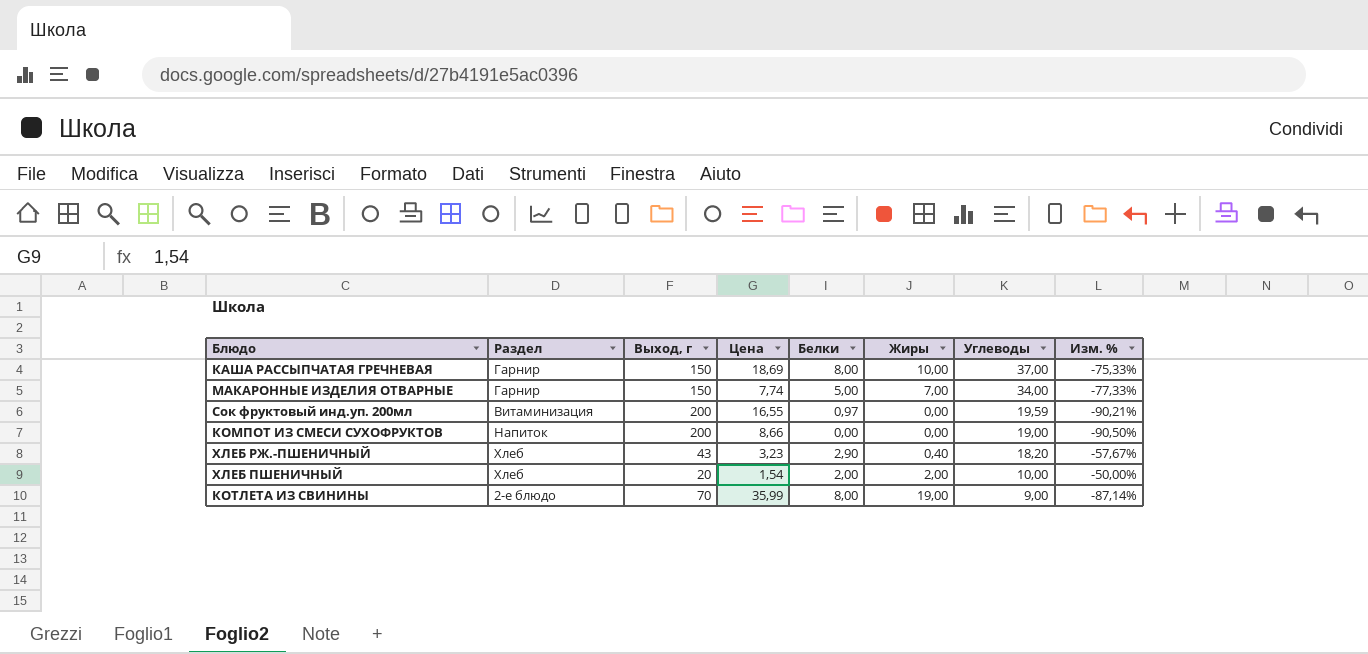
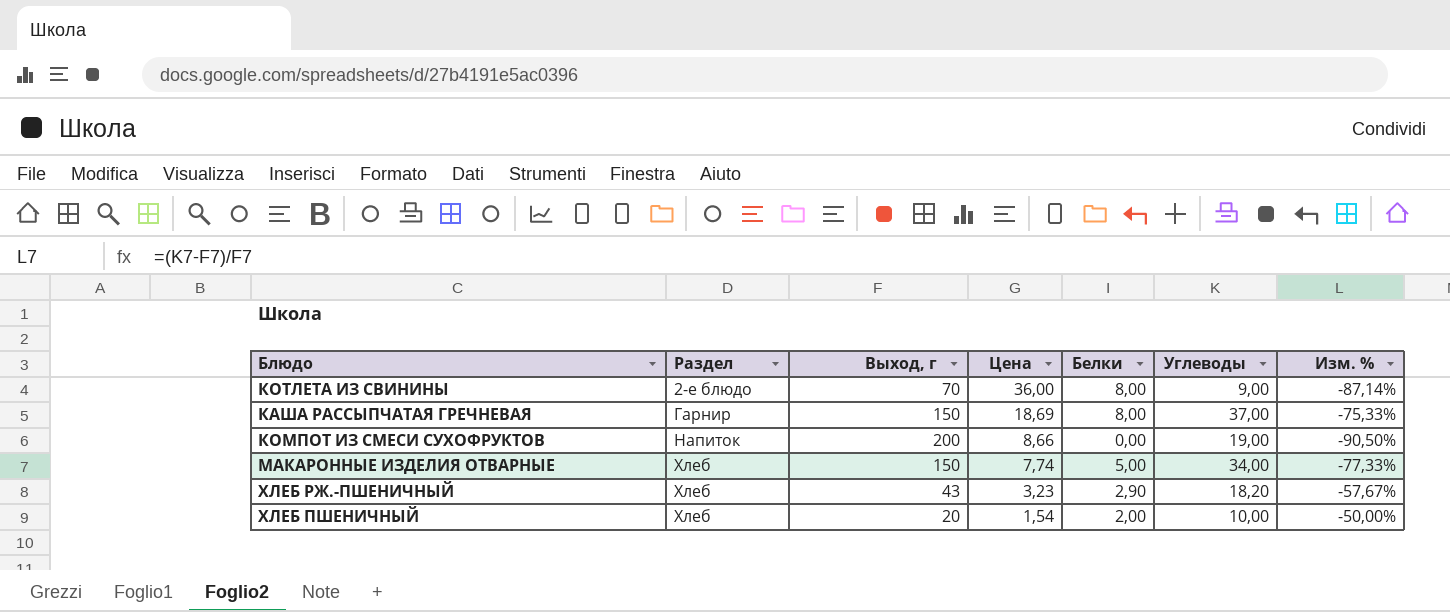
row order: Углеводы descending -> Раздел ascending
column Жиры | position: 6 -> none
row Сок фруктовый инд.уп. 200мл: Витаминизация | 200 | 16,55 | 0,97 | 0,00 | 19,59 | -90,21% -> none
КОТЛЕТА ИЗ СВИНИНЫ | Цена: 35,99 -> 36,00
МАКАРОННЫЕ ИЗДЕЛИЯ ОТВАРНЫЕ | Раздел: Гарнир -> Хлеб

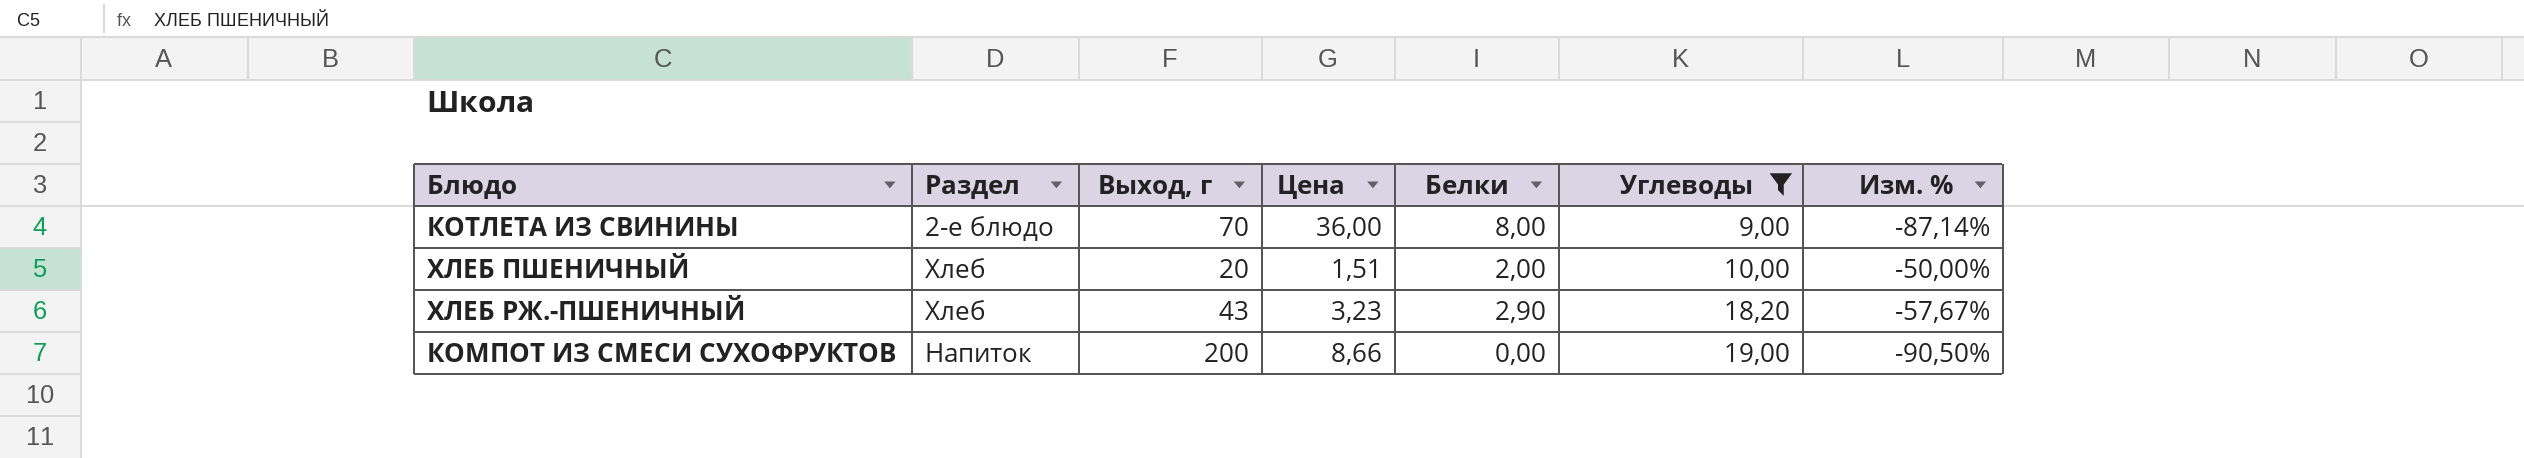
filter: none -> Углеводы <= 19,00
row order: Раздел ascending -> Углеводы ascending
ХЛЕБ ПШЕНИЧНЫЙ | Цена: 1,54 -> 1,51

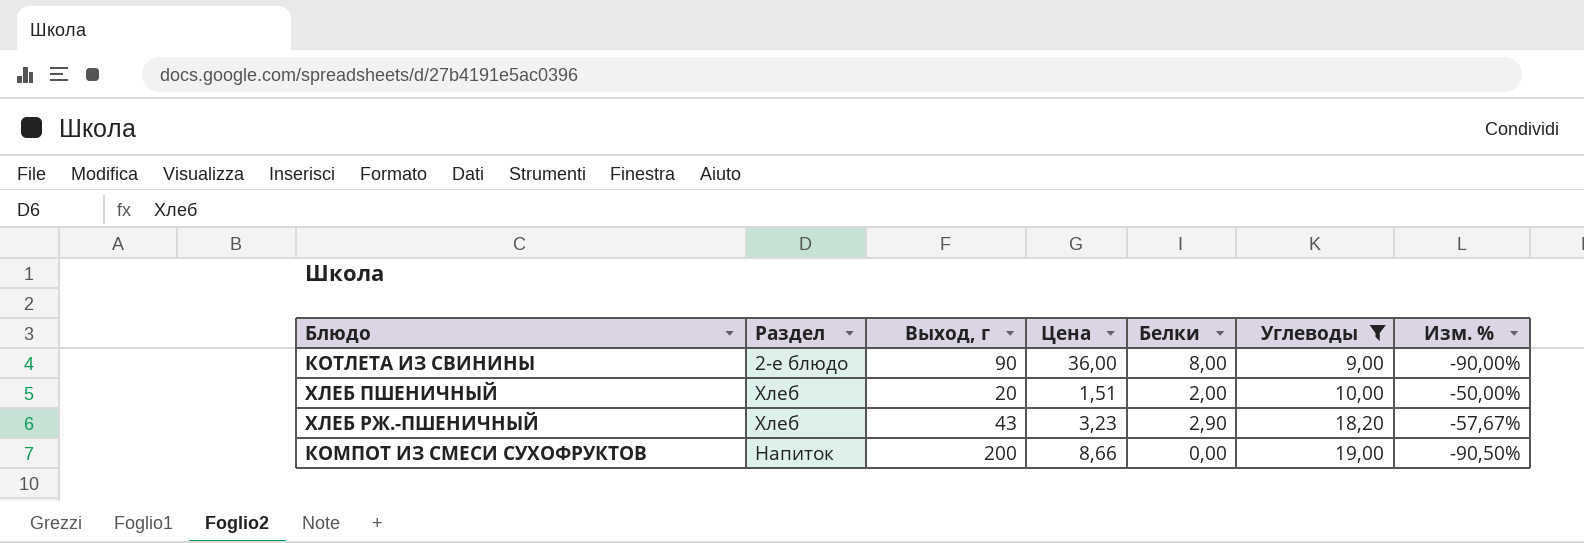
КОТЛЕТА ИЗ СВИНИНЫ | Выход, г: 70 -> 90
КОТЛЕТА ИЗ СВИНИНЫ | Изм. %: -87,14% -> -90,00%

